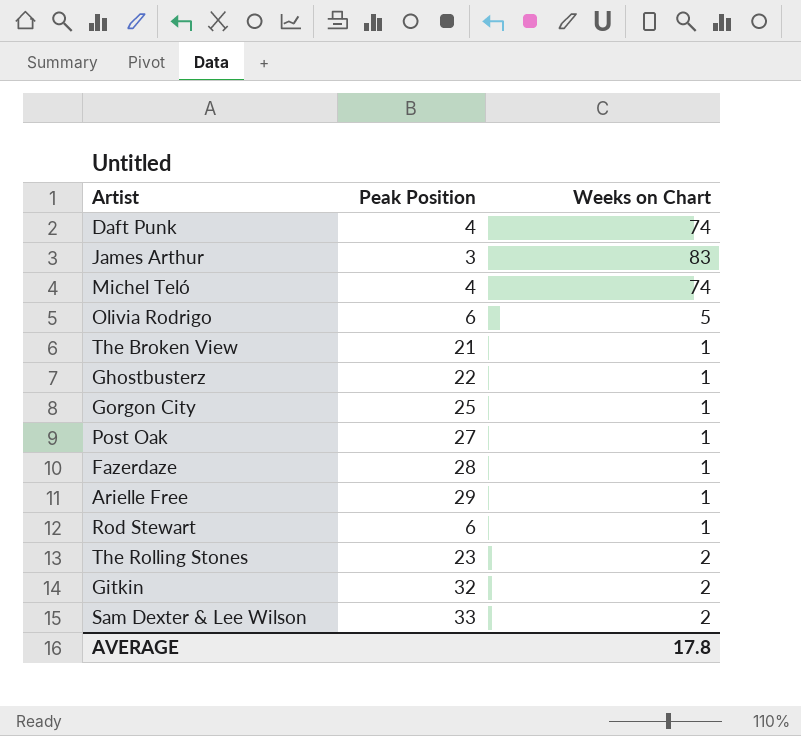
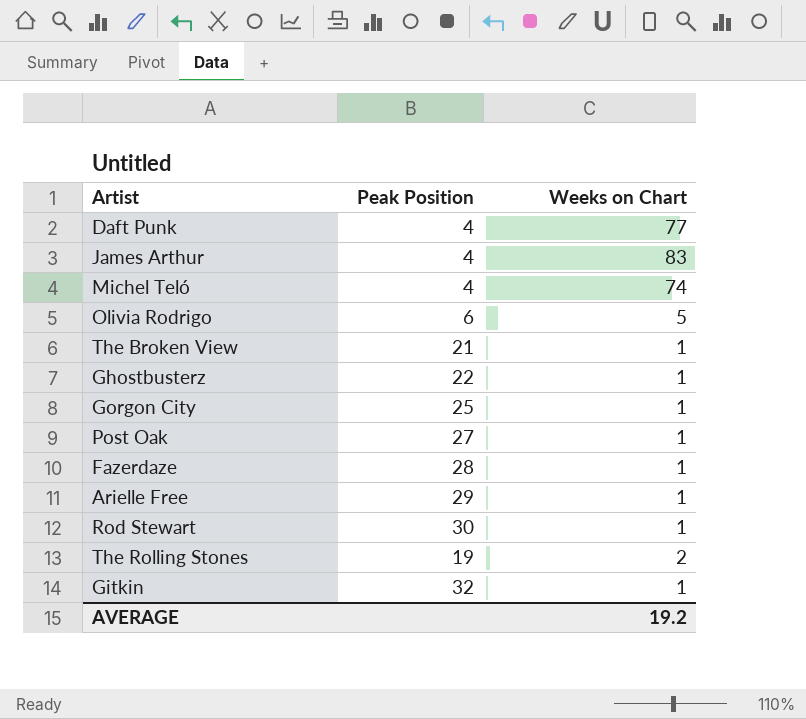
row Sam Dexter & Lee Wilson: 33 | 2 -> none
Daft Punk | Weeks on Chart: 74 -> 77
James Arthur | Peak Position: 3 -> 4
Rod Stewart | Peak Position: 6 -> 30
The Rolling Stones | Peak Position: 23 -> 19
Gitkin | Weeks on Chart: 2 -> 1
AVERAGE | Weeks on Chart: 17.8 -> 19.2

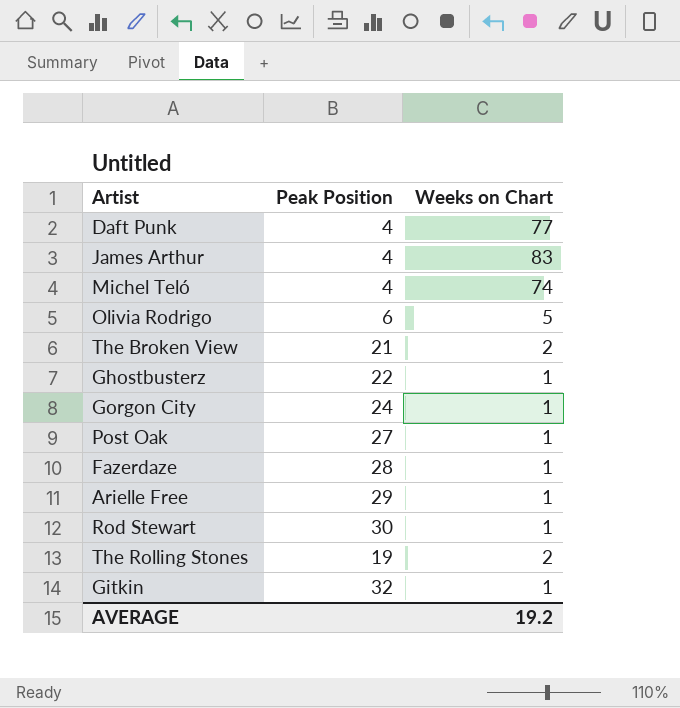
The Broken View | Weeks on Chart: 1 -> 2
Gorgon City | Peak Position: 25 -> 24

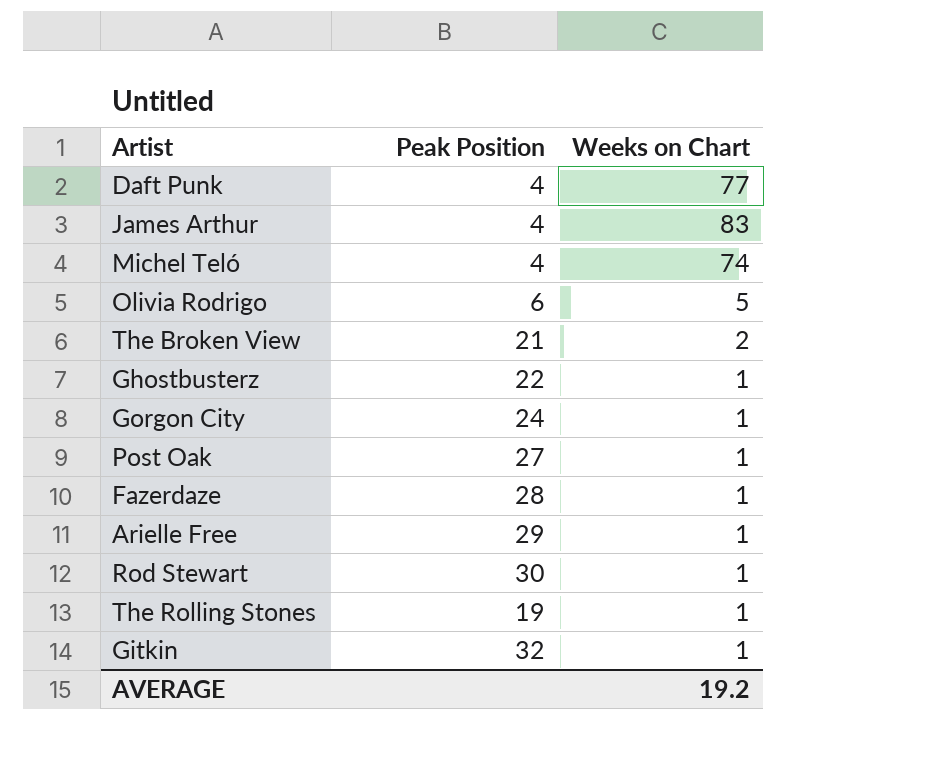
The Rolling Stones | Weeks on Chart: 2 -> 1

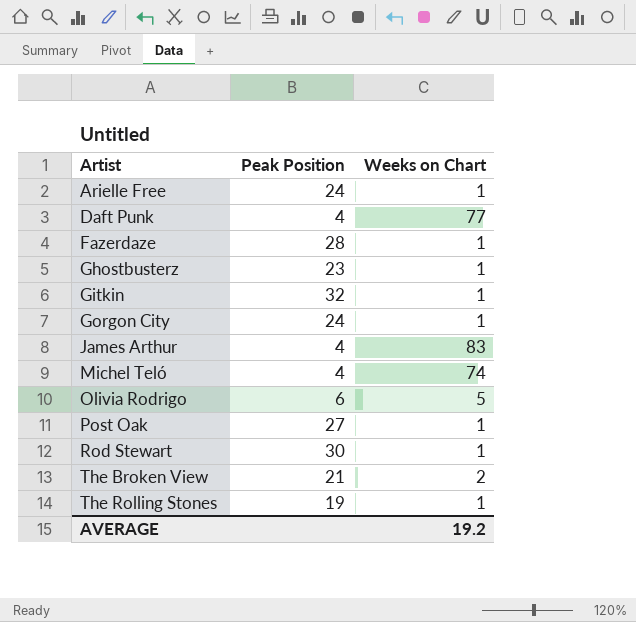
row order: none -> Artist ascending
Arielle Free | Peak Position: 29 -> 24
Ghostbusterz | Peak Position: 22 -> 23

